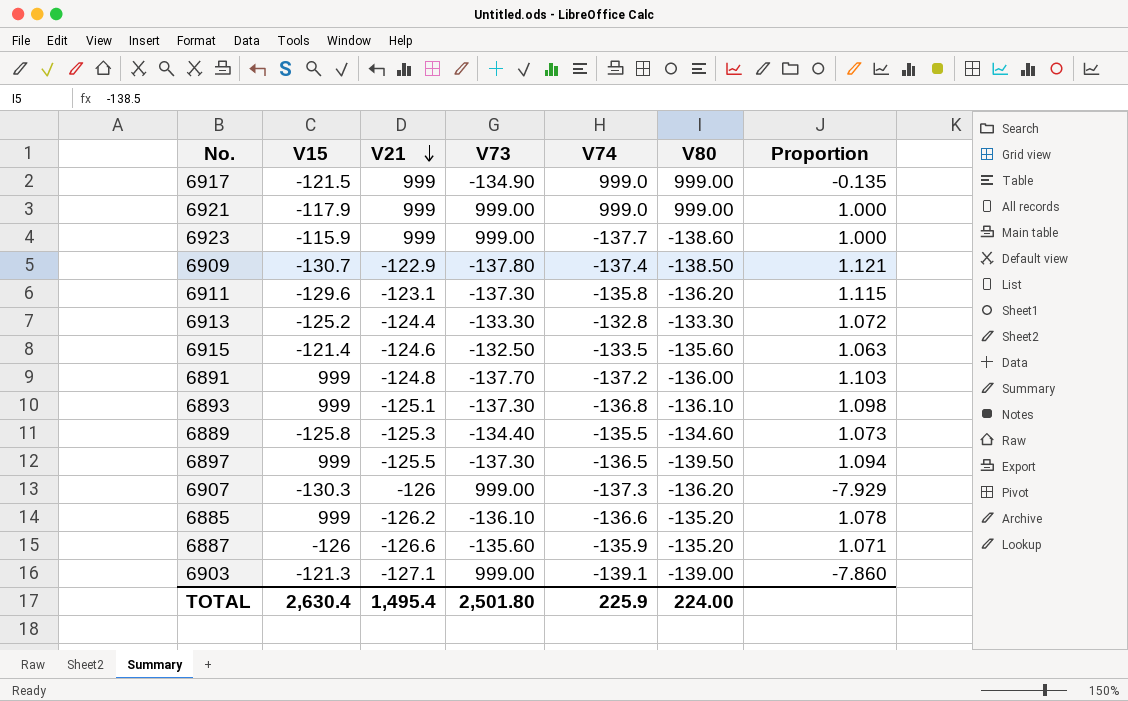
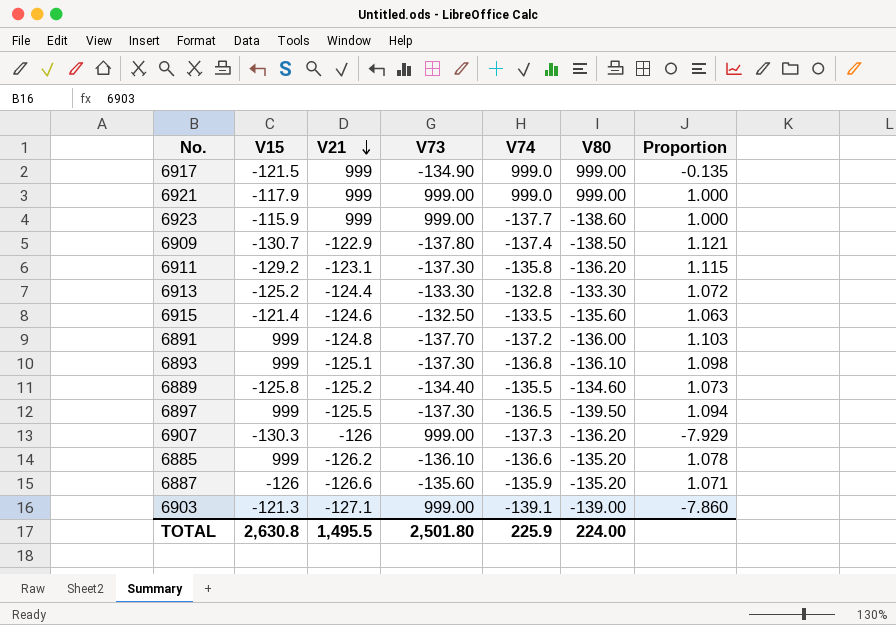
6911 | V15: -129.6 -> -129.2
6889 | V21: -125.3 -> -125.2
TOTAL | V15: 2,630.4 -> 2,630.8
TOTAL | V21: 1,495.4 -> 1,495.5

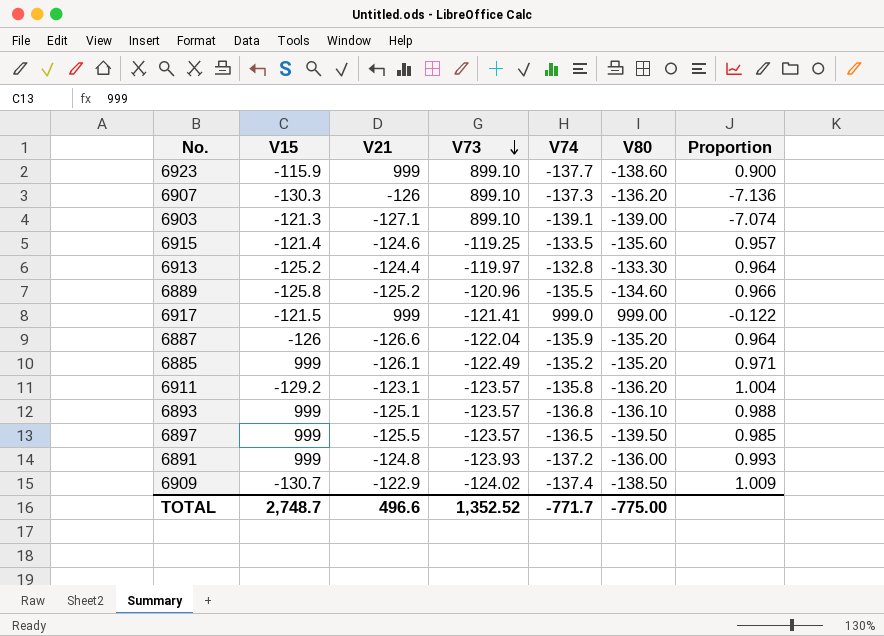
row order: V21 descending -> V73 descending
row 6921: -117.9 | 999 | 999.00 | 999.0 | 999.00 | 1.000 -> none
6923 | V73: 999.00 -> 899.10
6923 | Proportion: 1.000 -> 0.900
6907 | V73: 999.00 -> 899.10
6907 | Proportion: -7.929 -> -7.136
6903 | V73: 999.00 -> 899.10
6903 | Proportion: -7.860 -> -7.074
6915 | V73: -132.50 -> -119.25
6915 | Proportion: 1.063 -> 0.957
6913 | V73: -133.30 -> -119.97
6913 | Proportion: 1.072 -> 0.964
6889 | V73: -134.40 -> -120.96
6889 | Proportion: 1.073 -> 0.966
6917 | V73: -134.90 -> -121.41
6917 | Proportion: -0.135 -> -0.122
6887 | V73: -135.60 -> -122.04
6887 | Proportion: 1.071 -> 0.964
6885 | V21: -126.2 -> -126.1
6885 | V73: -136.10 -> -122.49
6885 | V74: -136.6 -> -135.2
6885 | Proportion: 1.078 -> 0.971
6911 | V73: -137.30 -> -123.57
6911 | Proportion: 1.115 -> 1.004
6893 | V73: -137.30 -> -123.57
6893 | Proportion: 1.098 -> 0.988
6897 | V73: -137.30 -> -123.57
6897 | Proportion: 1.094 -> 0.985
6891 | V73: -137.70 -> -123.93
6891 | Proportion: 1.103 -> 0.993
6909 | V73: -137.80 -> -124.02
6909 | Proportion: 1.121 -> 1.009
TOTAL | V15: 2,630.8 -> 2,748.7
TOTAL | V21: 1,495.5 -> 496.6
TOTAL | V73: 2,501.80 -> 1,352.52
TOTAL | V74: 225.9 -> -771.7
TOTAL | V80: 224.00 -> -775.00

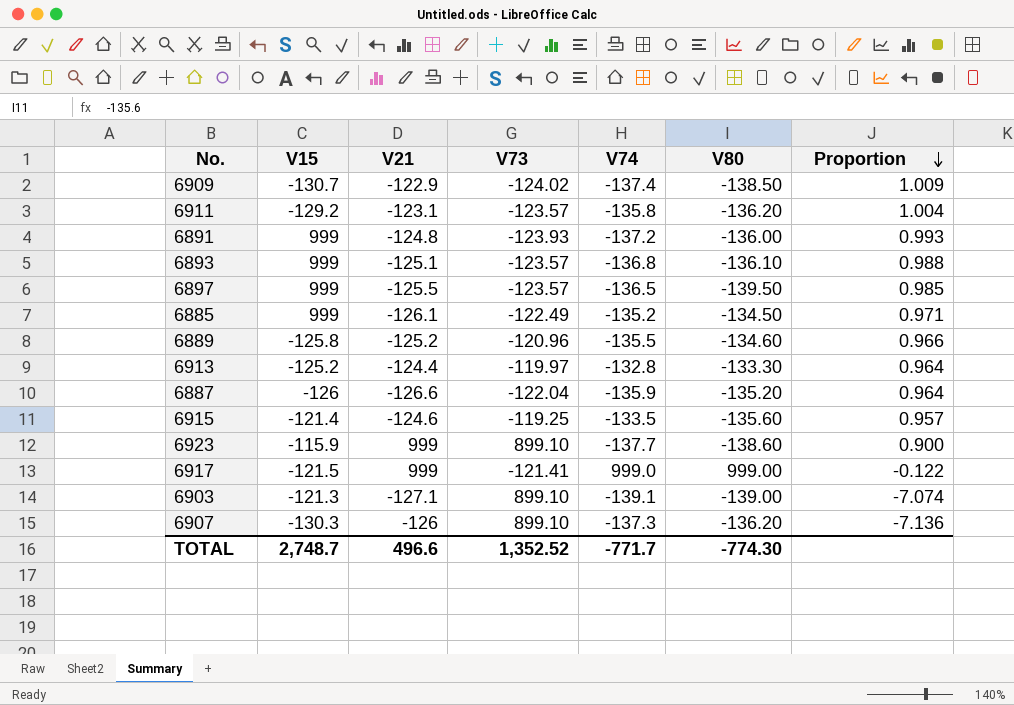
row order: V73 descending -> Proportion descending
6885 | V80: -135.20 -> -134.50
TOTAL | V80: -775.00 -> -774.30

